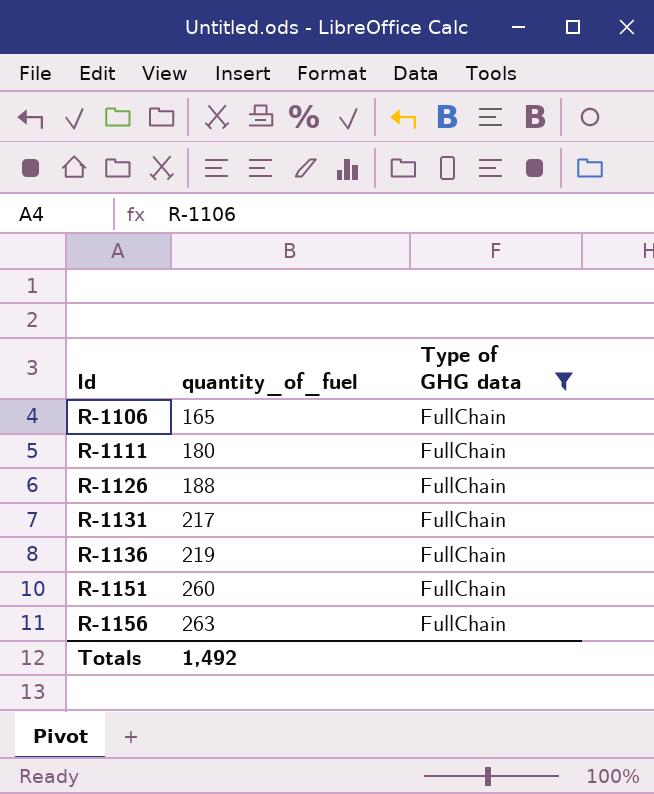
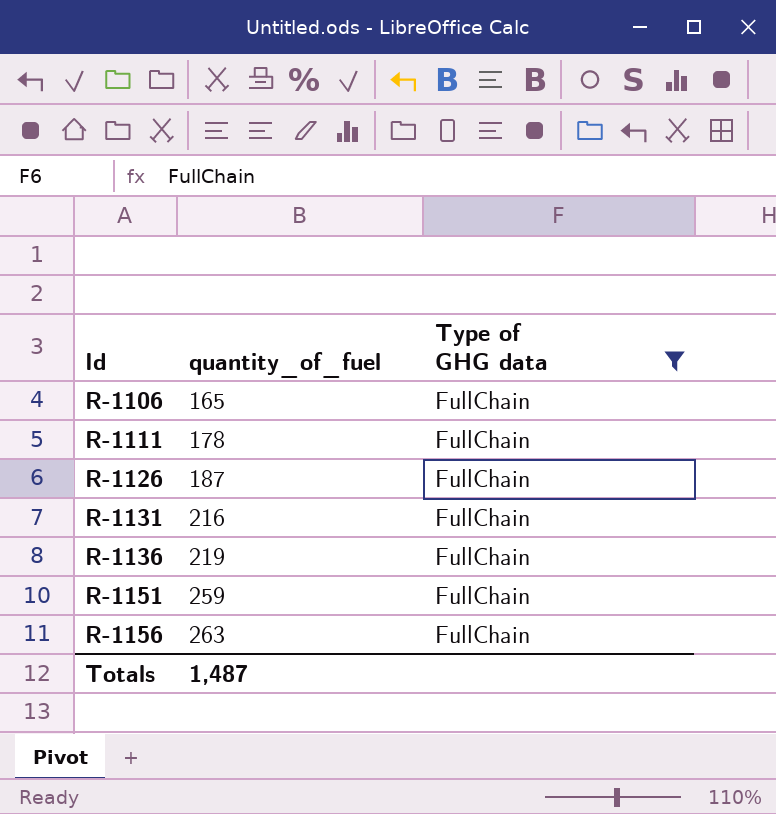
R-1111 | quantity_of_fuel: 180 -> 178
R-1126 | quantity_of_fuel: 188 -> 187
R-1131 | quantity_of_fuel: 217 -> 216
R-1151 | quantity_of_fuel: 260 -> 259
Totals | quantity_of_fuel: 1,492 -> 1,487

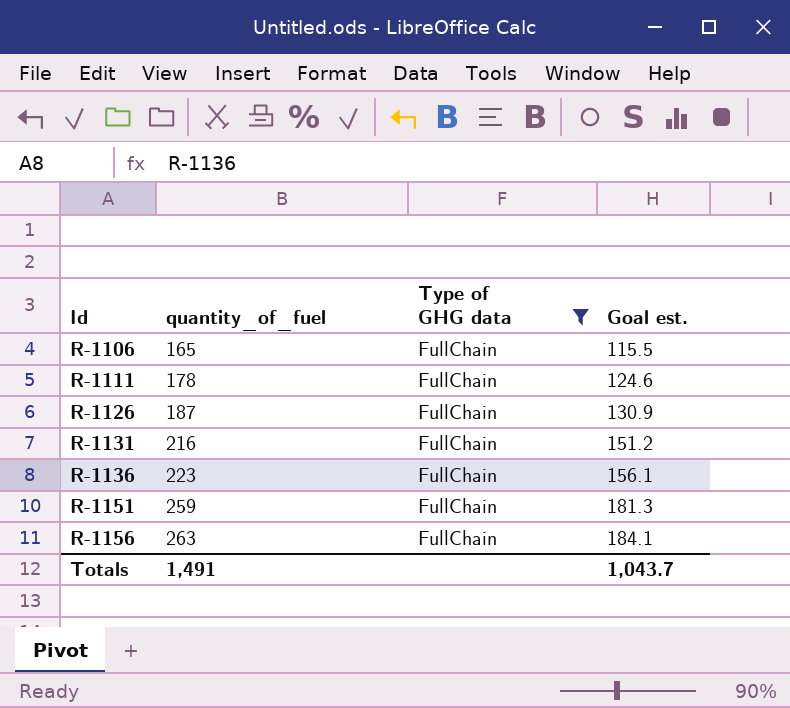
column Goal est. | formula: none -> [quantity_of_fuel] * 0.7
R-1136 | quantity_of_fuel: 219 -> 223
Totals | quantity_of_fuel: 1,487 -> 1,491

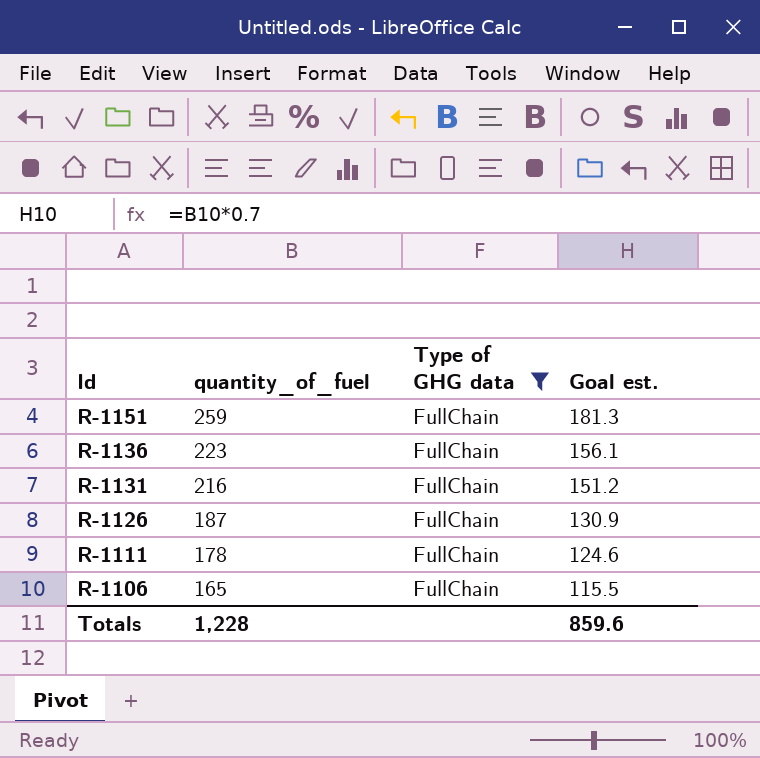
row order: Id ascending -> Id descending
row R-1156: 263 | FullChain | 184.1 -> none
Totals | quantity_of_fuel: 1,491 -> 1,228
Totals | Goal est.: 1,043.7 -> 859.6

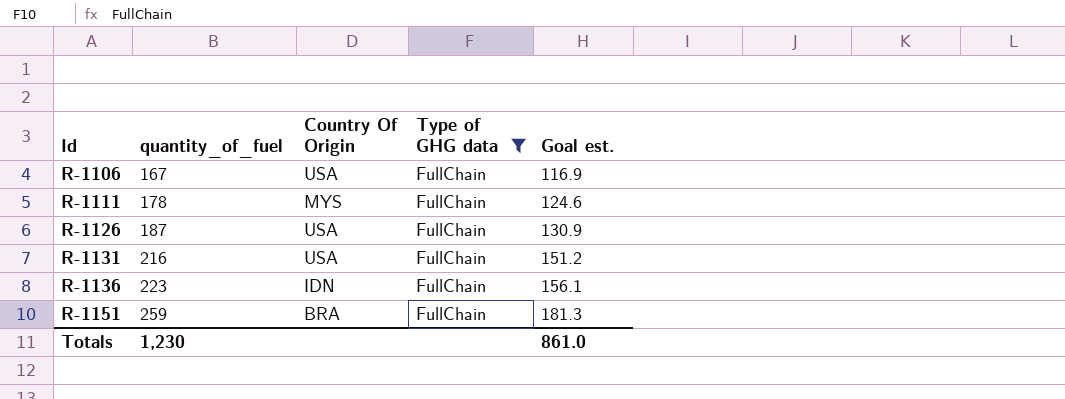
row order: Id descending -> Id ascending
column Country Of Origin | position: none -> 3
R-1106 | quantity_of_fuel: 165 -> 167
R-1106 | Goal est.: 115.5 -> 116.9
Totals | quantity_of_fuel: 1,228 -> 1,230
Totals | Goal est.: 859.6 -> 861.0

